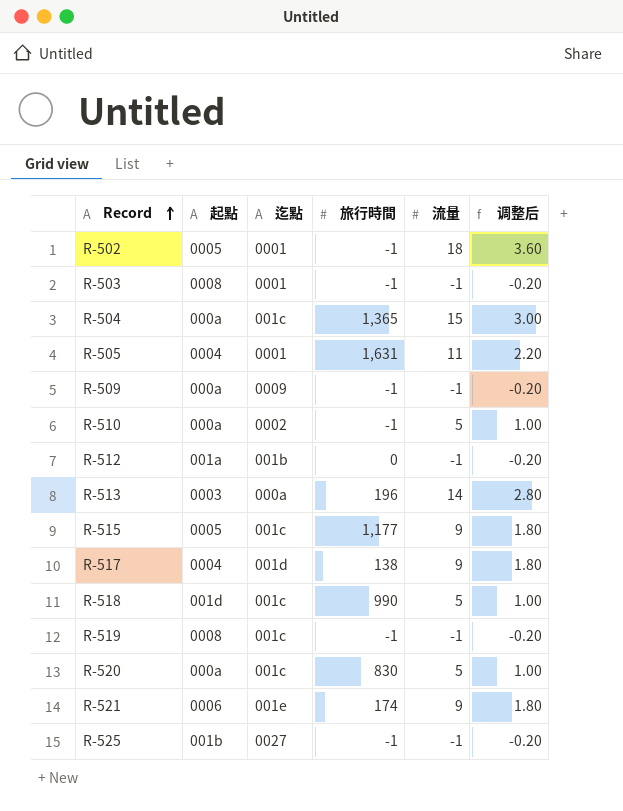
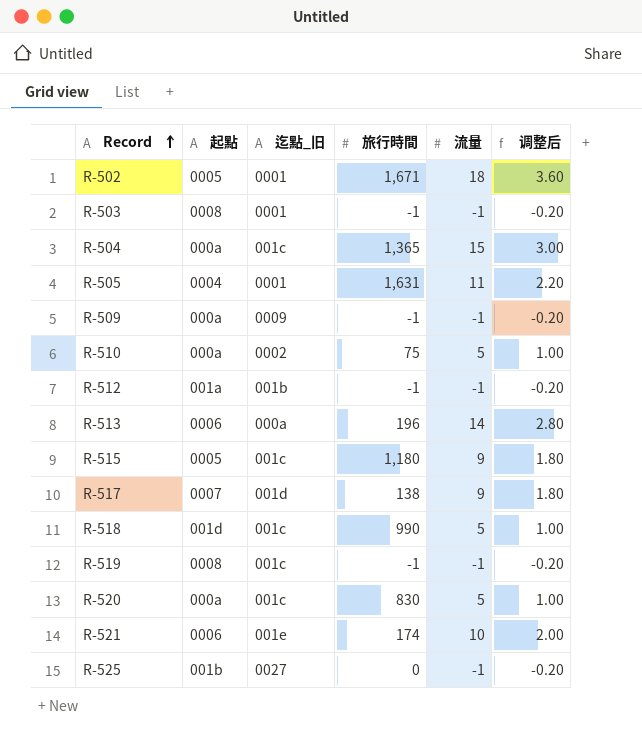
column name: 迄點 -> 迄點_旧
R-502 | 旅行時間: -1 -> 1,671
R-510 | 旅行時間: -1 -> 75
R-512 | 旅行時間: 0 -> -1
R-513 | 起點: 0003 -> 0006
R-515 | 旅行時間: 1,177 -> 1,180
R-517 | 起點: 0004 -> 0007
R-521 | 流量: 9 -> 10
R-521 | 调整后: 1.80 -> 2.00
R-525 | 旅行時間: -1 -> 0

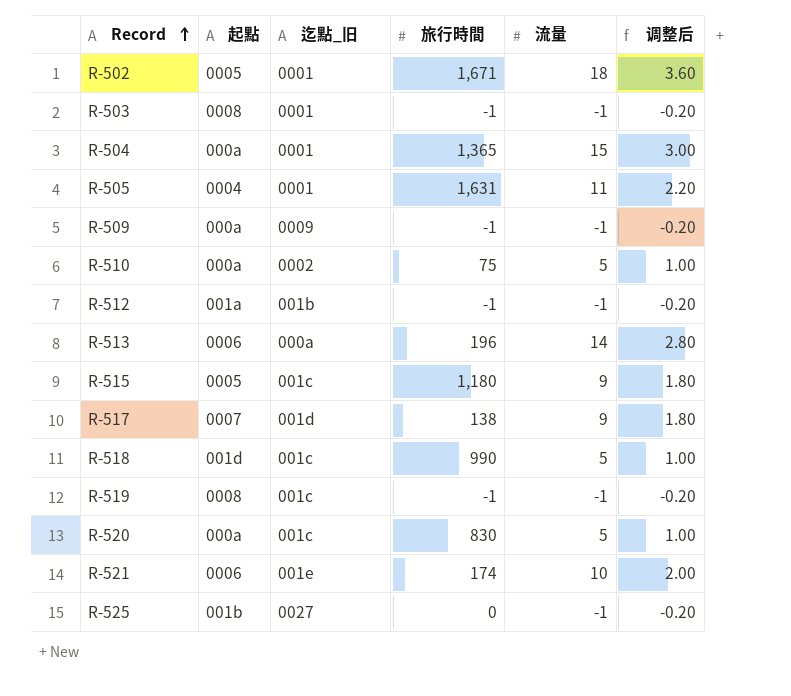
R-504 | 迄點_旧: 001c -> 0001

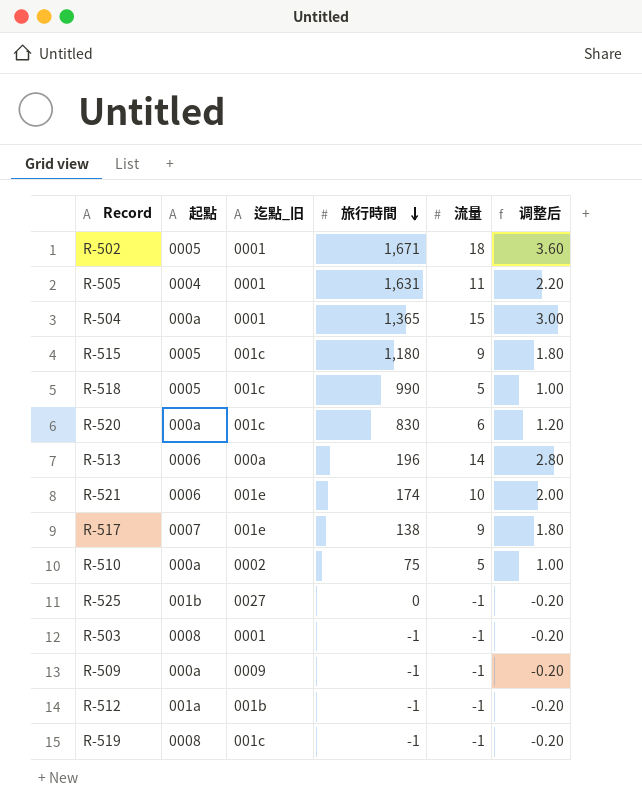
row order: Record ascending -> 旅行時間 descending
R-518 | 起點: 001d -> 0005
R-520 | 流量: 5 -> 6
R-520 | 调整后: 1.00 -> 1.20
R-517 | 迄點_旧: 001d -> 001e

